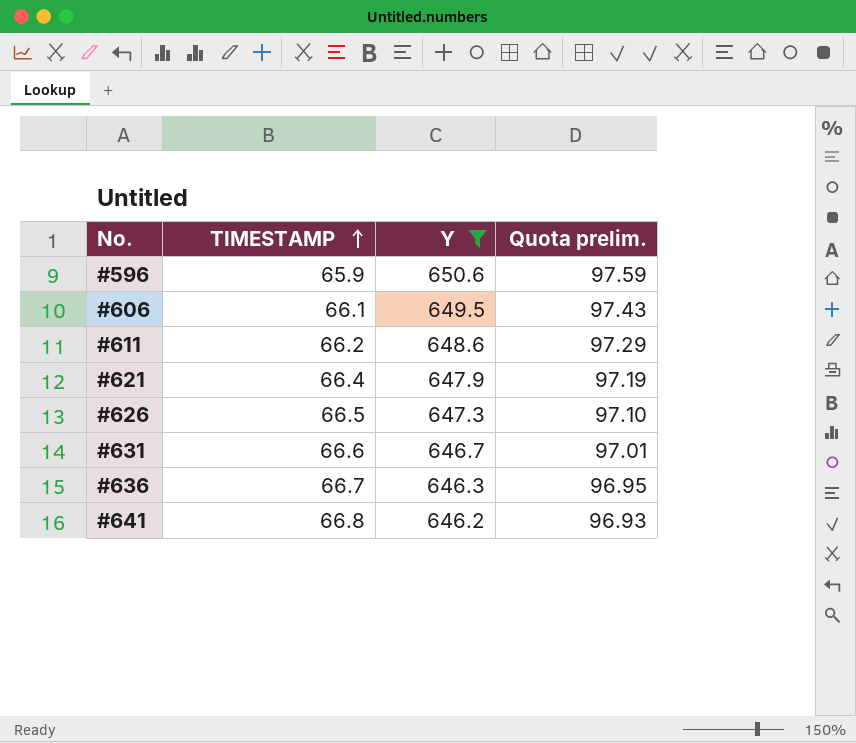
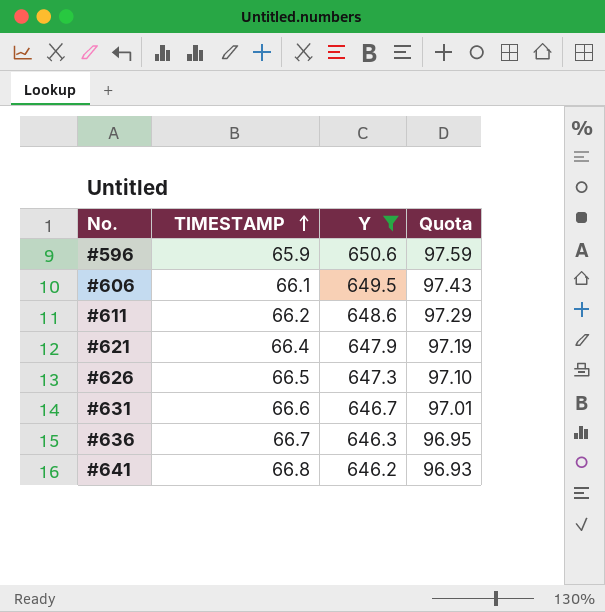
column name: Quota prelim. -> Quota

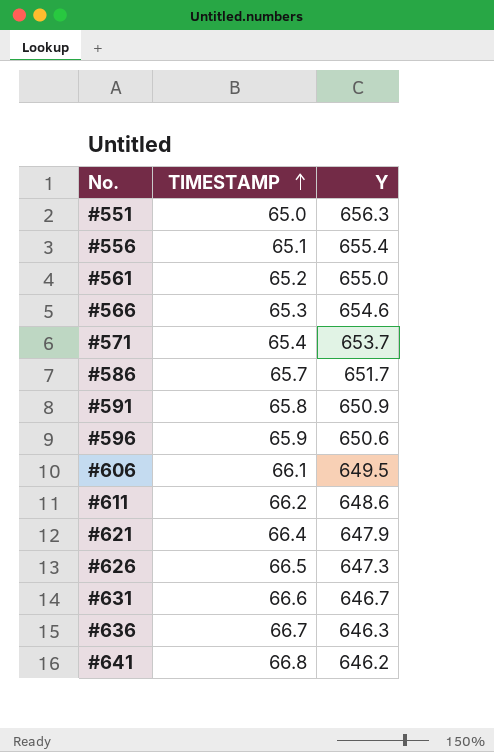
filter: Y <= 650.6 -> none
column Quota | formula: [Y] * 0.15 -> none

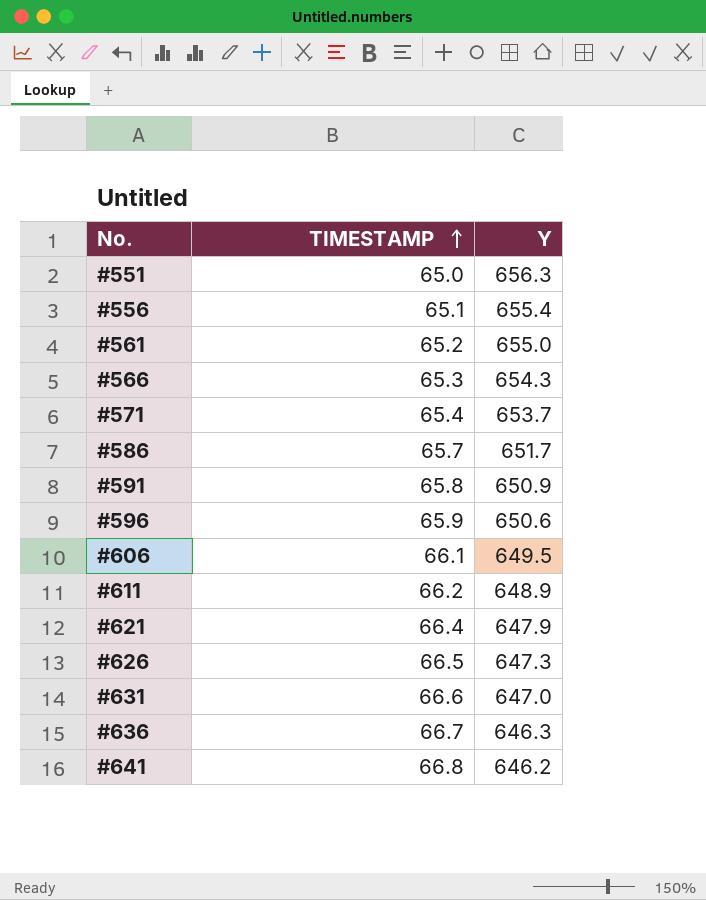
#566 | Y: 654.6 -> 654.3
#611 | Y: 648.6 -> 648.9
#631 | Y: 646.7 -> 647.0

